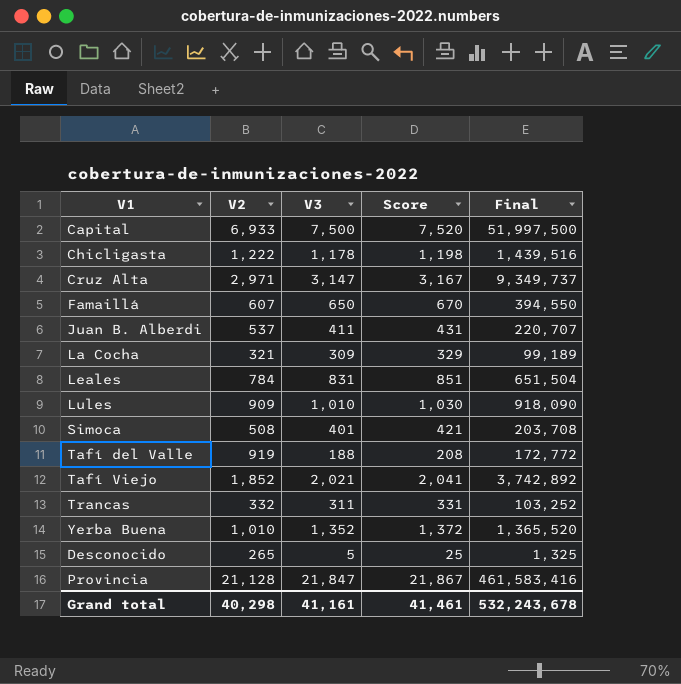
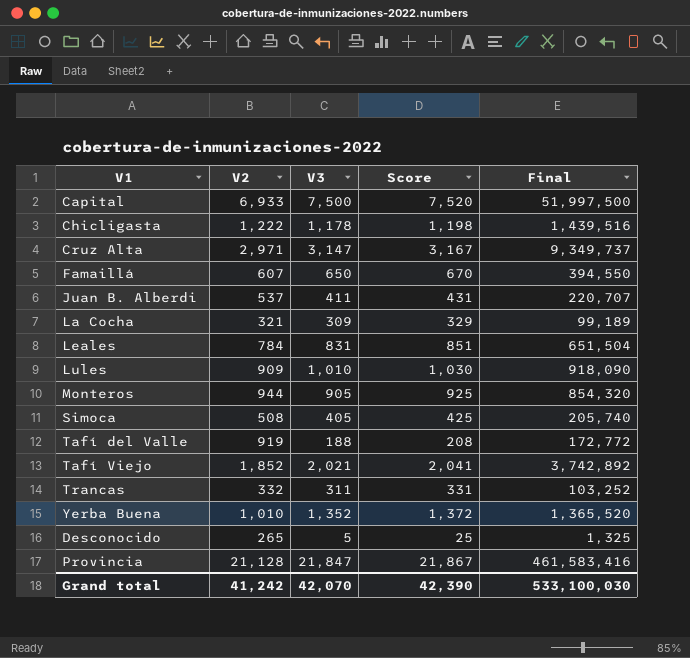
row Monteros: none -> 944 | 905 | 925 | 854,320
Simoca | V3: 401 -> 405
Simoca | Score: 421 -> 425
Simoca | Final: 203,708 -> 205,740
Grand total | V2: 40,298 -> 41,242
Grand total | V3: 41,161 -> 42,070
Grand total | Score: 41,461 -> 42,390
Grand total | Final: 532,243,678 -> 533,100,030

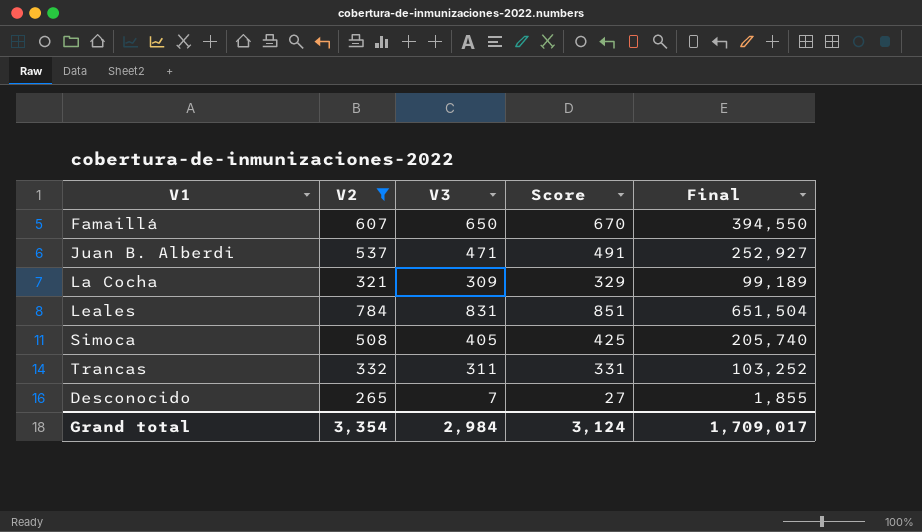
filter: none -> V2 <= 784
Juan B. Alberdi | V3: 411 -> 471
Juan B. Alberdi | Score: 431 -> 491
Juan B. Alberdi | Final: 220,707 -> 252,927
Desconocido | V3: 5 -> 7
Desconocido | Score: 25 -> 27
Desconocido | Final: 1,325 -> 1,855
Grand total | V2: 41,242 -> 3,354
Grand total | V3: 42,070 -> 2,984
Grand total | Score: 42,390 -> 3,124
Grand total | Final: 533,100,030 -> 1,709,017

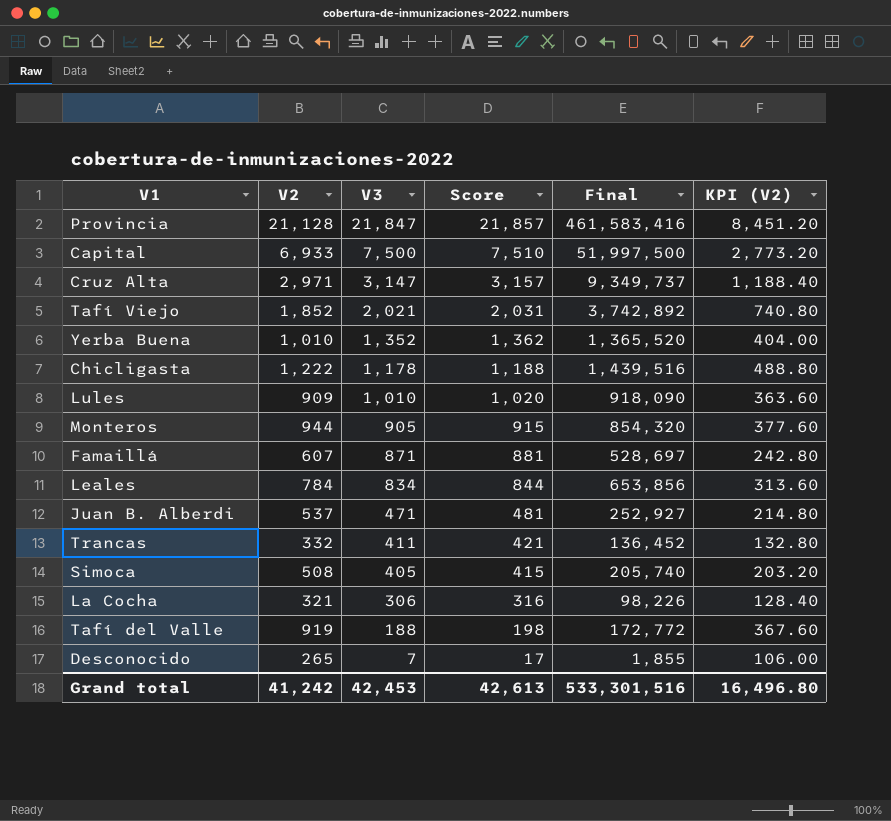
filter: V2 <= 784 -> none
row order: none -> V3 descending
column Score | formula: [V3] + 20 -> [V3] + 10
column KPI (V2) | formula: none -> [V2] * 0.4
Famaillá | V3: 650 -> 871
Famaillá | Final: 394,550 -> 528,697
Leales | V3: 831 -> 834
Leales | Final: 651,504 -> 653,856
Trancas | V3: 311 -> 411
Trancas | Final: 103,252 -> 136,452
La Cocha | V3: 309 -> 306
La Cocha | Final: 99,189 -> 98,226
Grand total | V2: 3,354 -> 41,242
Grand total | V3: 2,984 -> 42,453
Grand total | Score: 3,124 -> 42,613
Grand total | Final: 1,709,017 -> 533,301,516

